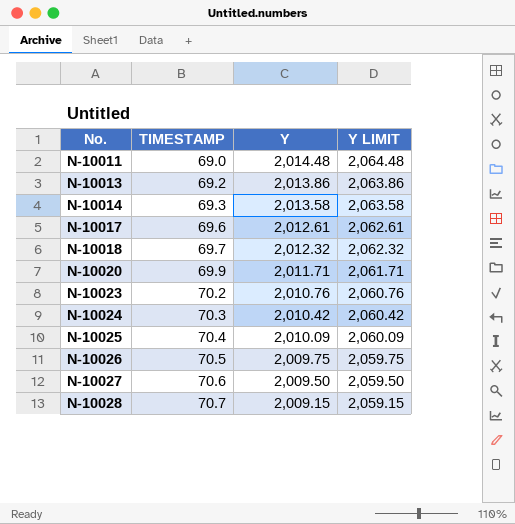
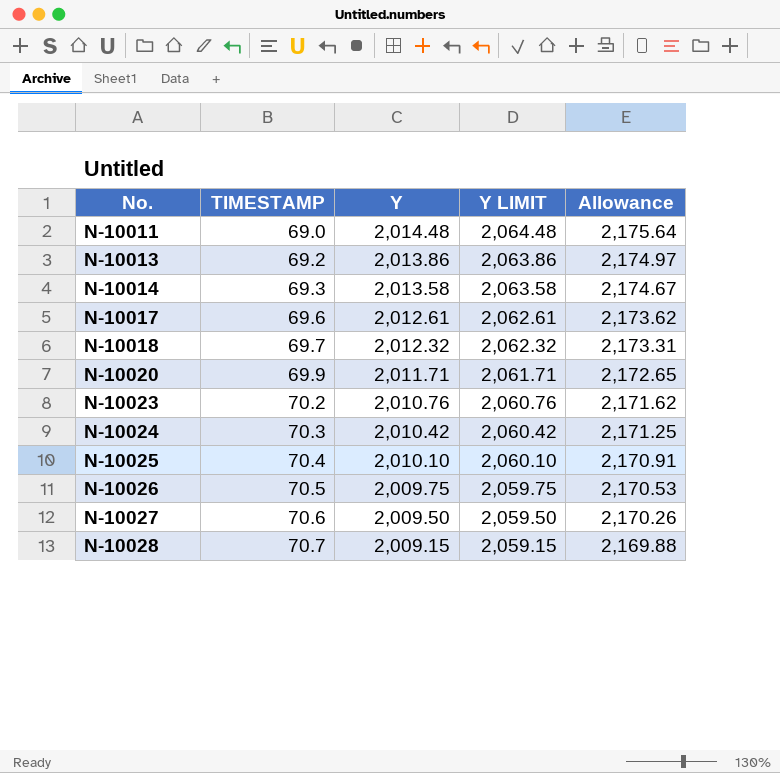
column Allowance | formula: none -> [Y] * 1.08
N-10025 | Y: 2,010.09 -> 2,010.10
N-10025 | Y LIMIT: 2,060.09 -> 2,060.10

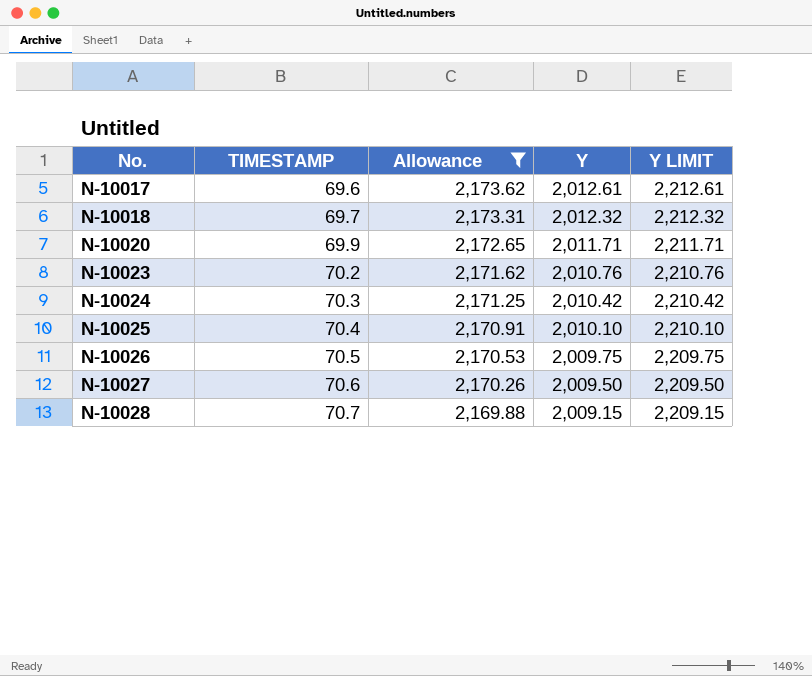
filter: none -> Allowance <= 2,173.62
column Allowance | position: 5 -> 3
column Y LIMIT | formula: [Y] + 50 -> [Y] + 200

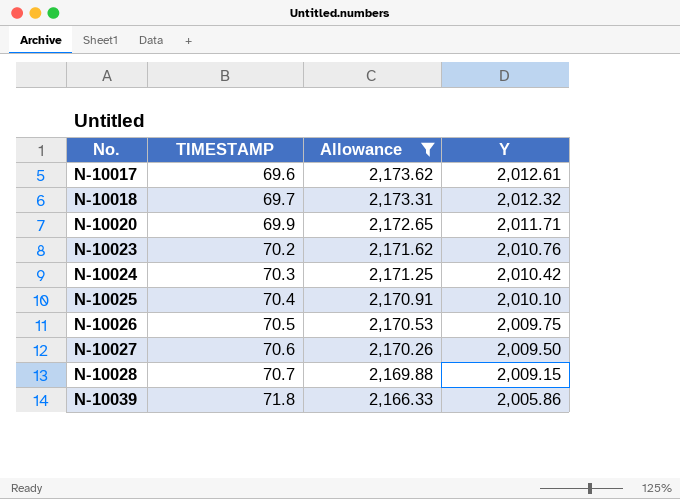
column Y LIMIT | formula: [Y] + 200 -> none
row N-10039: none -> 71.8 | 2,166.33 | 2,005.86

